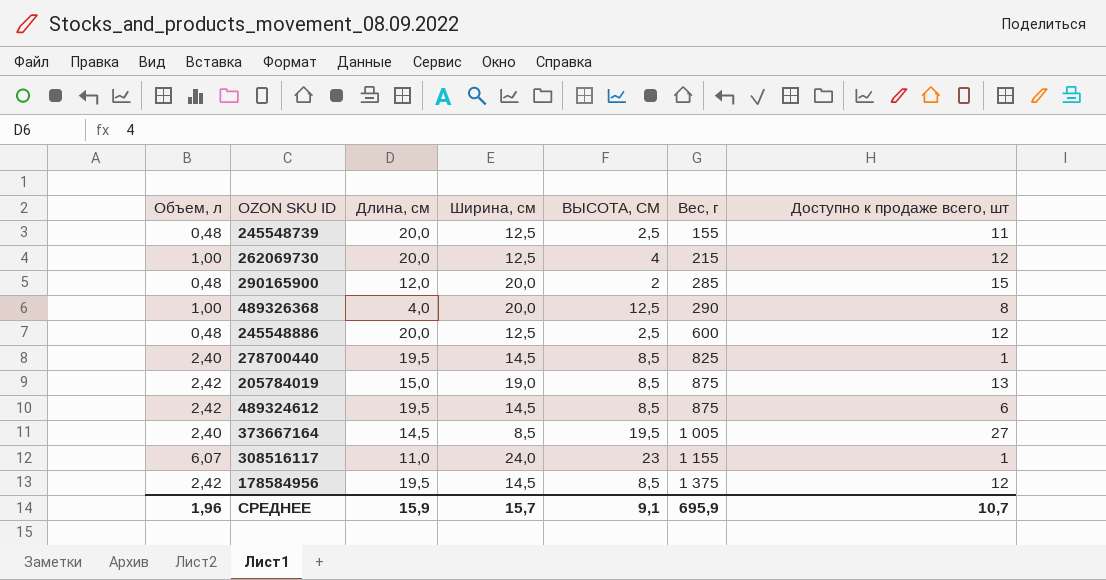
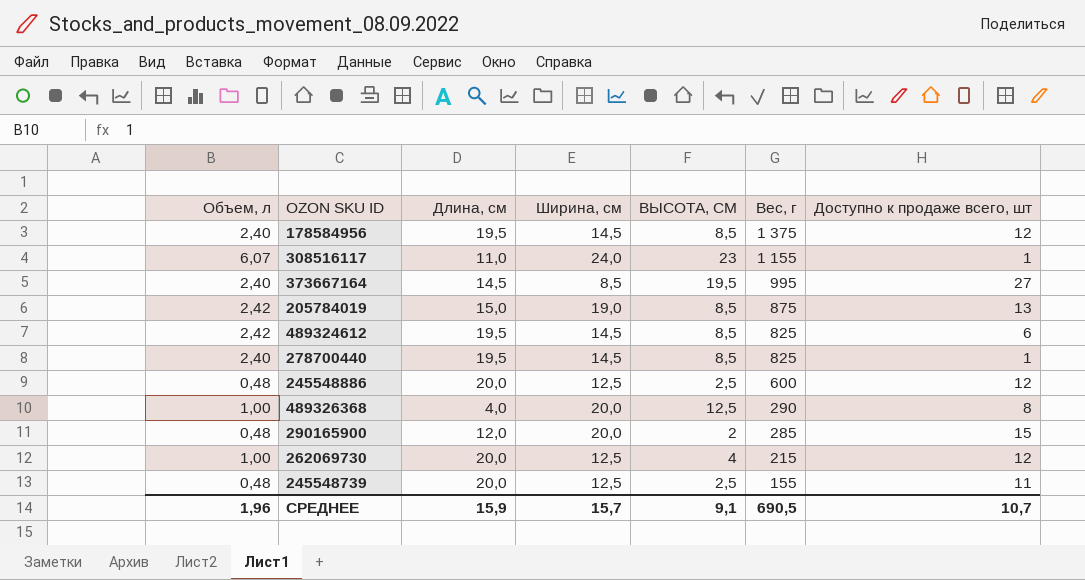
row order: Вес, г ascending -> Вес, г descending
178584956 | Объем, л: 2,42 -> 2,40
373667164 | Вес, г: 1 005 -> 995
489324612 | Вес, г: 875 -> 825
СРЕДНЕЕ | Вес, г: 695,9 -> 690,5

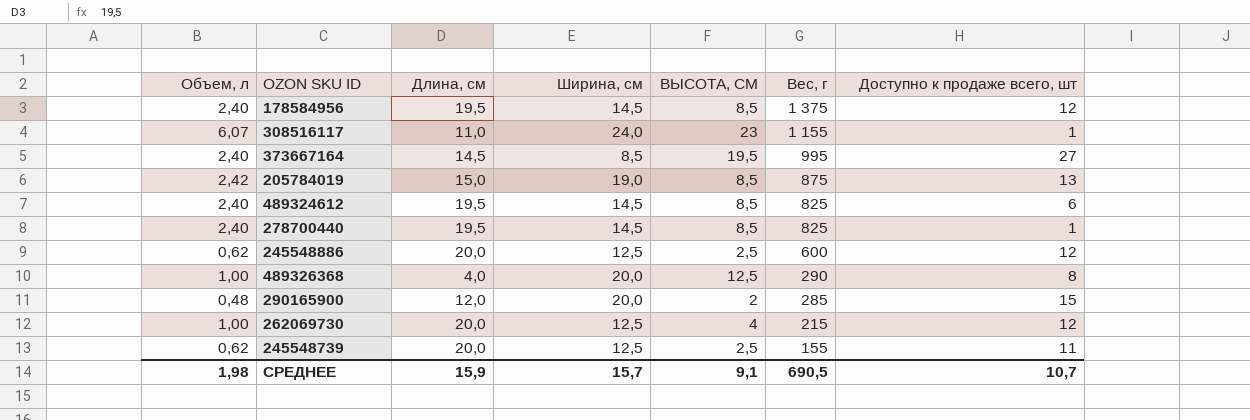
489324612 | Объем, л: 2,42 -> 2,40
245548886 | Объем, л: 0,48 -> 0,62
245548739 | Объем, л: 0,48 -> 0,62
СРЕДНЕЕ | Объем, л: 1,96 -> 1,98

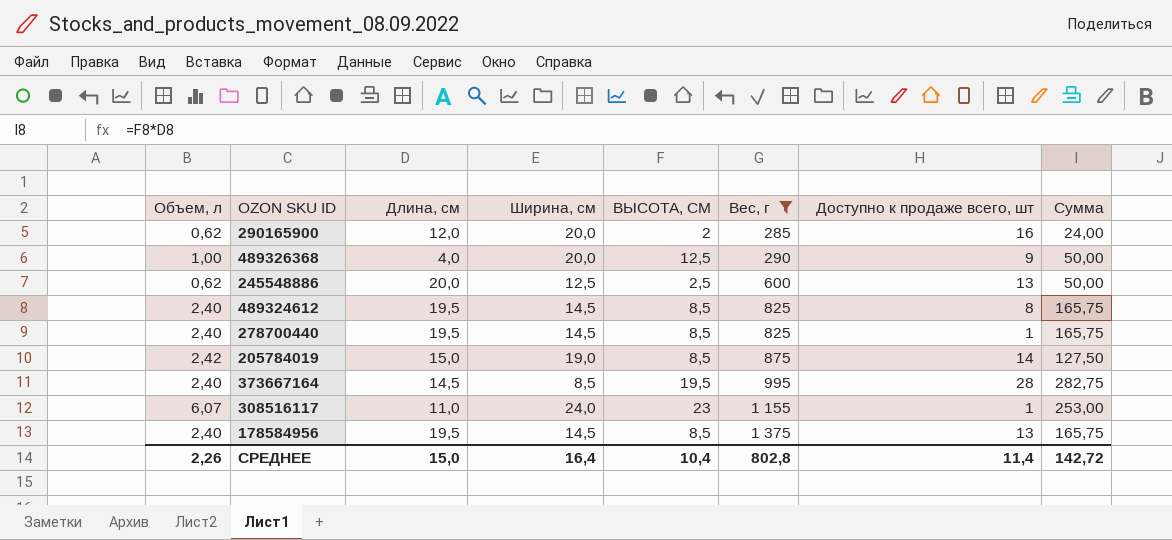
filter: none -> Вес, г >= 285
row order: Вес, г descending -> Вес, г ascending
column Сумма | formula: none -> [Длина, см] * [ВЫСОТА, СМ]
290165900 | Объем, л: 0,48 -> 0,62
290165900 | Доступно к продаже всего, шт: 15 -> 16
489326368 | Доступно к продаже всего, шт: 8 -> 9
245548886 | Доступно к продаже всего, шт: 12 -> 13
489324612 | Доступно к продаже всего, шт: 6 -> 8
205784019 | Доступно к продаже всего, шт: 13 -> 14
373667164 | Доступно к продаже всего, шт: 27 -> 28
178584956 | Доступно к продаже всего, шт: 12 -> 13
СРЕДНЕЕ | Объем, л: 1,98 -> 2,26
СРЕДНЕЕ | Длина, см: 15,9 -> 15,0
СРЕДНЕЕ | Ширина, см: 15,7 -> 16,4
СРЕДНЕЕ | ВЫСОТА, СМ: 9,1 -> 10,4
СРЕДНЕЕ | Вес, г: 690,5 -> 802,8
СРЕДНЕЕ | Доступно к продаже всего, шт: 10,7 -> 11,4

